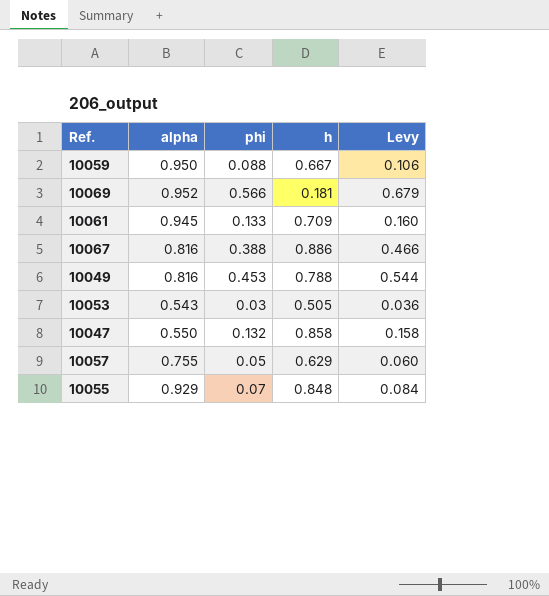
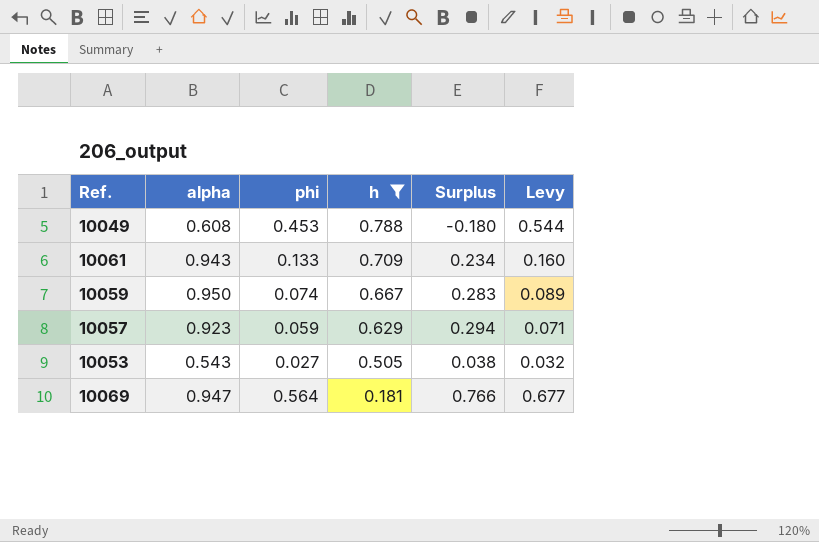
filter: none -> h <= 0.788
row order: none -> h descending
column Surplus | formula: none -> [alpha] - [h]
10049 | alpha: 0.816 -> 0.608
10061 | alpha: 0.945 -> 0.943
10059 | phi: 0.088 -> 0.074
10059 | Levy: 0.106 -> 0.089
10057 | alpha: 0.755 -> 0.923
10057 | phi: 0.05 -> 0.059
10057 | Levy: 0.060 -> 0.071
10053 | phi: 0.03 -> 0.027
10053 | Levy: 0.036 -> 0.032
10069 | alpha: 0.952 -> 0.947
10069 | phi: 0.566 -> 0.564
10069 | Levy: 0.679 -> 0.677

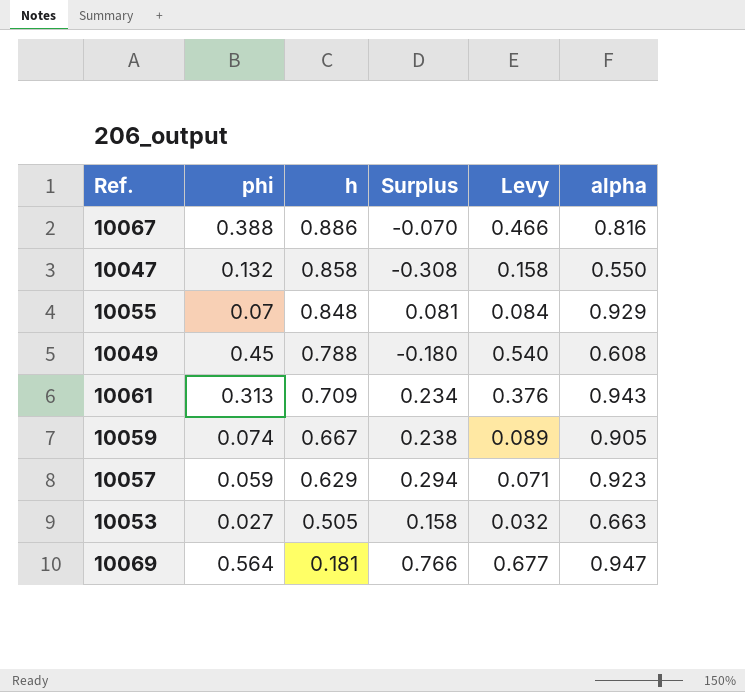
filter: h <= 0.788 -> none
column alpha | position: 2 -> 6
10049 | phi: 0.453 -> 0.45
10049 | Levy: 0.544 -> 0.540
10061 | phi: 0.133 -> 0.313
10061 | Levy: 0.160 -> 0.376
10059 | Surplus: 0.283 -> 0.238
10059 | alpha: 0.950 -> 0.905
10053 | Surplus: 0.038 -> 0.158
10053 | alpha: 0.543 -> 0.663

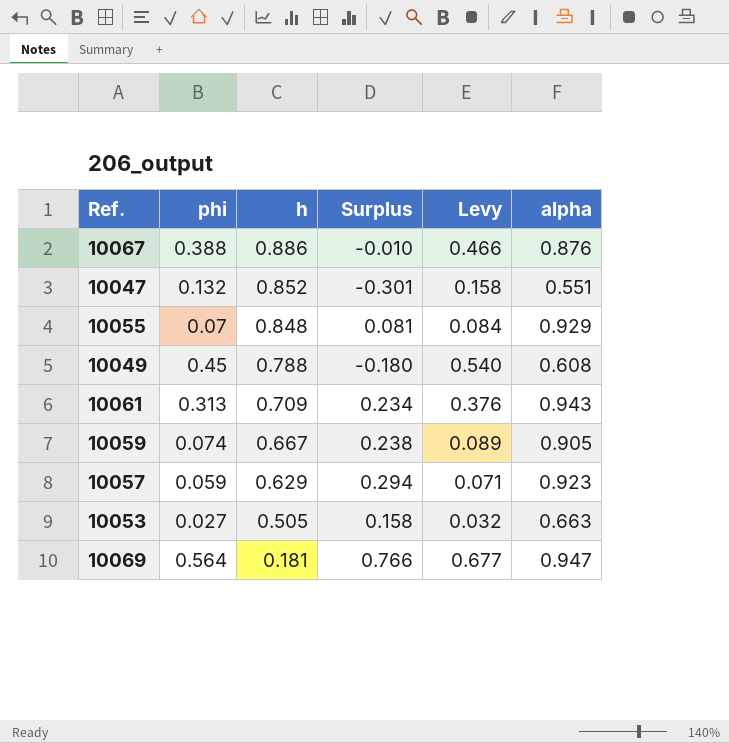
10067 | Surplus: -0.070 -> -0.010
10067 | alpha: 0.816 -> 0.876
10047 | h: 0.858 -> 0.852
10047 | Surplus: -0.308 -> -0.301
10047 | alpha: 0.550 -> 0.551

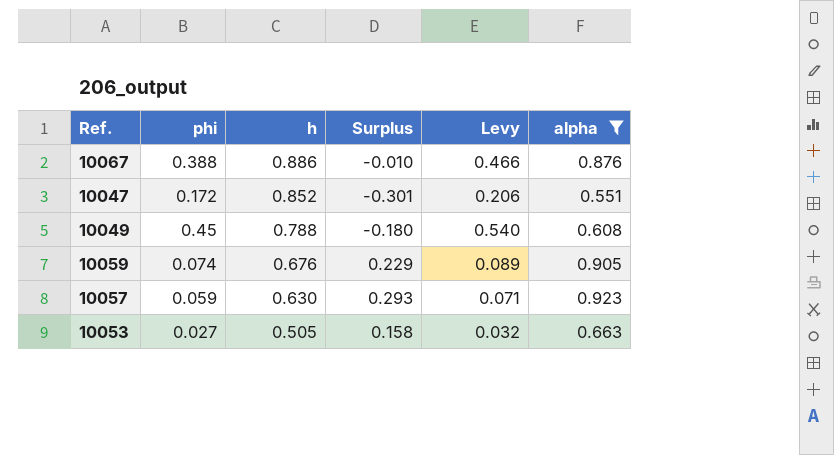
filter: none -> alpha <= 0.923
10047 | phi: 0.132 -> 0.172
10047 | Levy: 0.158 -> 0.206
10059 | h: 0.667 -> 0.676
10059 | Surplus: 0.238 -> 0.229
10057 | h: 0.629 -> 0.630
10057 | Surplus: 0.294 -> 0.293

